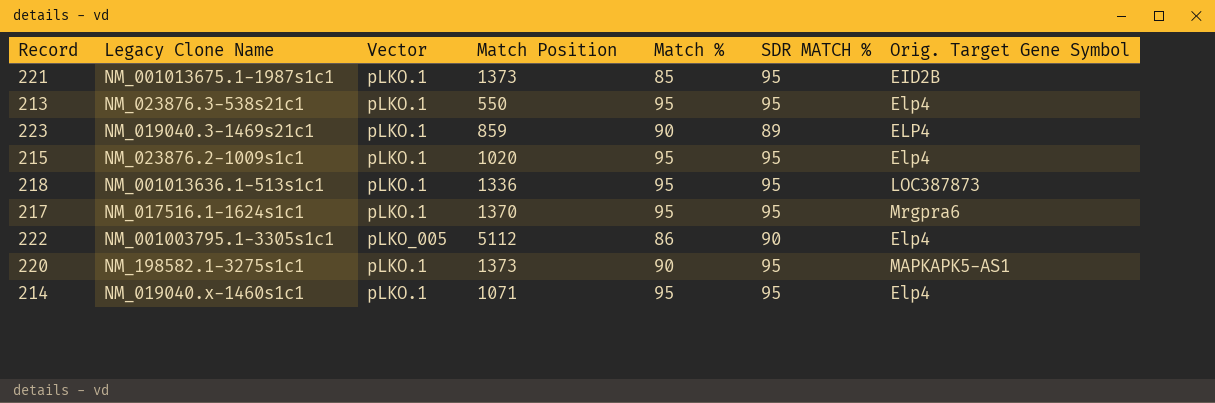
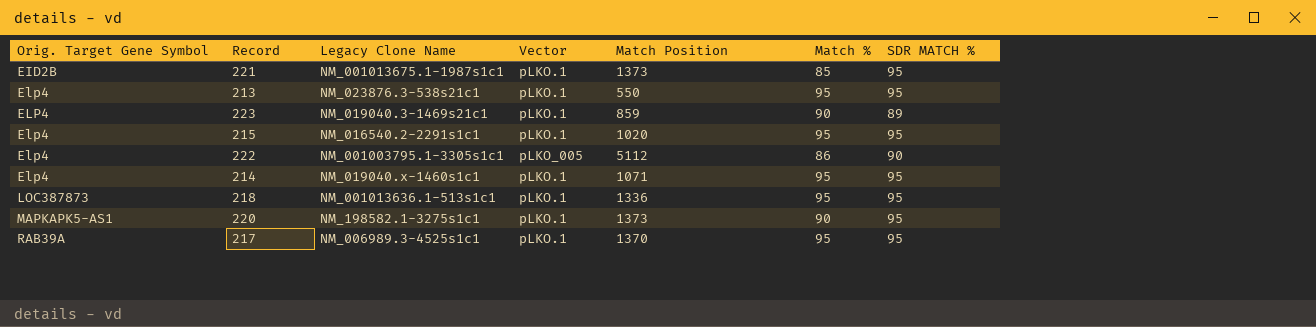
row order: none -> Orig. Target Gene Symbol ascending
column Orig. Target Gene Symbol | position: 7 -> 1
215 | Legacy Clone Name: NM_023876.2-1009s1c1 -> NM_016540.2-2291s1c1
217 | Orig. Target Gene Symbol: Mrgpra6 -> RAB39A
217 | Legacy Clone Name: NM_017516.1-1624s1c1 -> NM_006989.3-4525s1c1

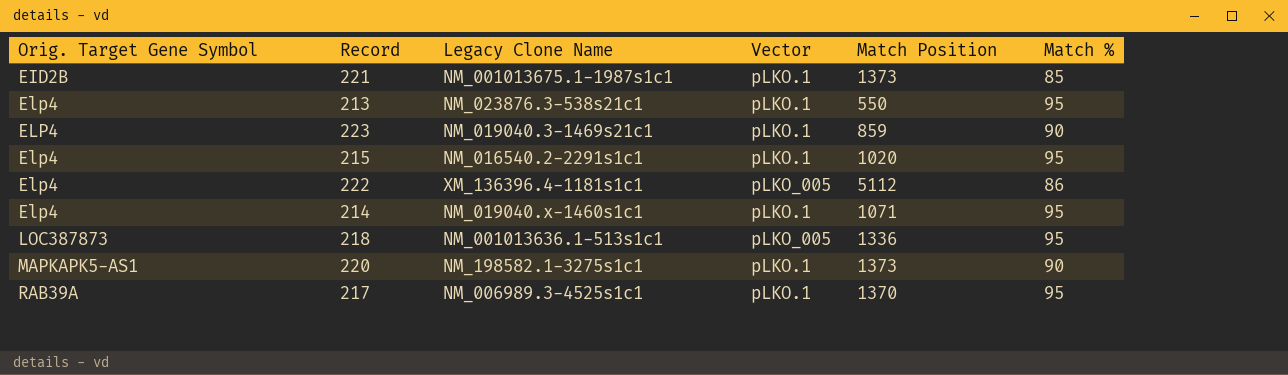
column SDR MATCH % | position: 7 -> none
222 | Legacy Clone Name: NM_001003795.1-3305s1c1 -> XM_136396.4-1181s1c1
218 | Vector: pLKO.1 -> pLKO_005

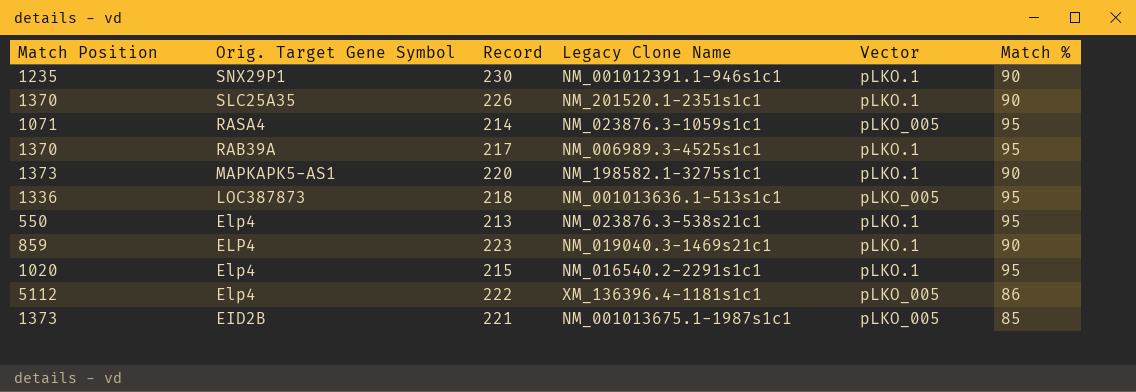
row order: Orig. Target Gene Symbol ascending -> Orig. Target Gene Symbol descending
column Match Position | position: 5 -> 1
row 230: none -> 1235 | SNX29P1 | NM_001012391.1-946s1c1 | pLKO.1 | 90
row 226: none -> 1370 | SLC25A35 | NM_201520.1-2351s1c1 | pLKO.1 | 90
214 | Orig. Target Gene Symbol: Elp4 -> RASA4
214 | Legacy Clone Name: NM_019040.x-1460s1c1 -> NM_023876.3-1059s1c1
214 | Vector: pLKO.1 -> pLKO_005
221 | Vector: pLKO.1 -> pLKO_005

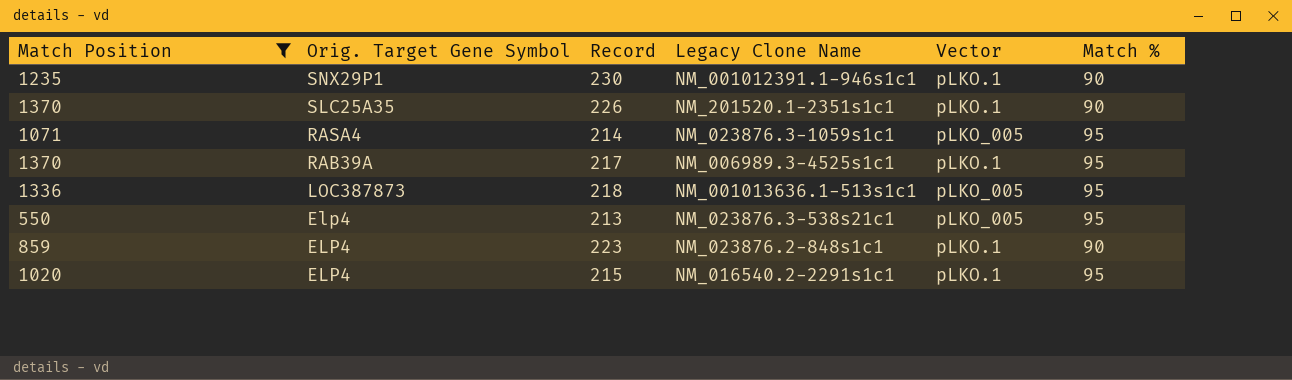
filter: none -> Match Position <= 1370
213 | Vector: pLKO.1 -> pLKO_005
223 | Legacy Clone Name: NM_019040.3-1469s21c1 -> NM_023876.2-848s1c1
215 | Orig. Target Gene Symbol: Elp4 -> ELP4

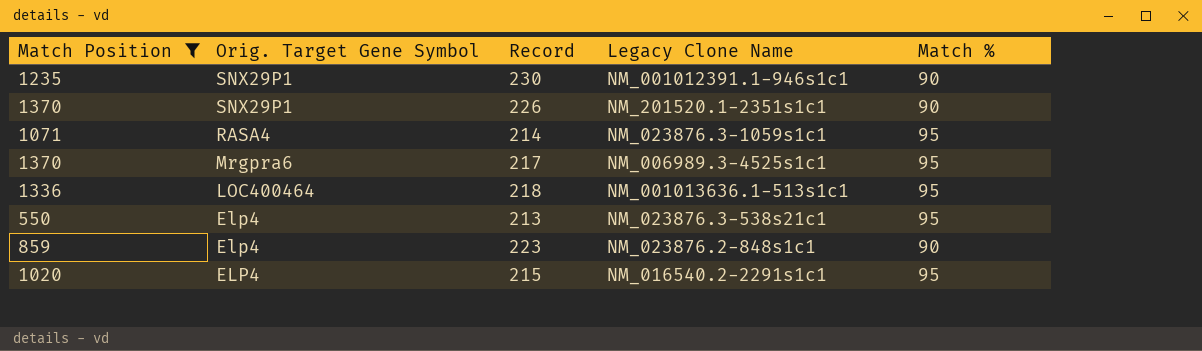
column Vector | position: 5 -> none
226 | Orig. Target Gene Symbol: SLC25A35 -> SNX29P1
217 | Orig. Target Gene Symbol: RAB39A -> Mrgpra6
218 | Orig. Target Gene Symbol: LOC387873 -> LOC400464
223 | Orig. Target Gene Symbol: ELP4 -> Elp4

